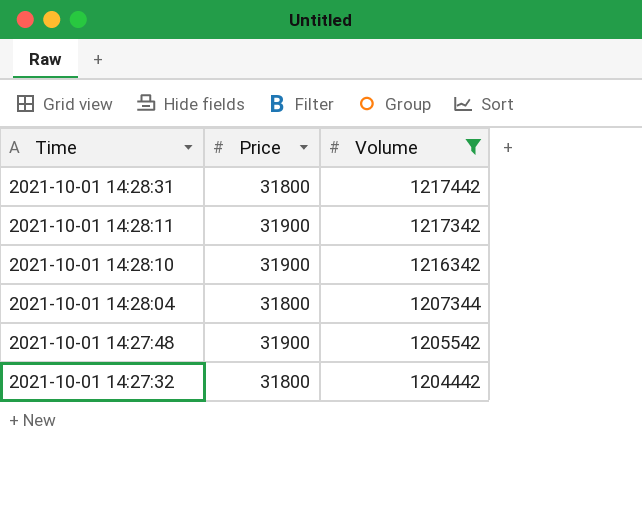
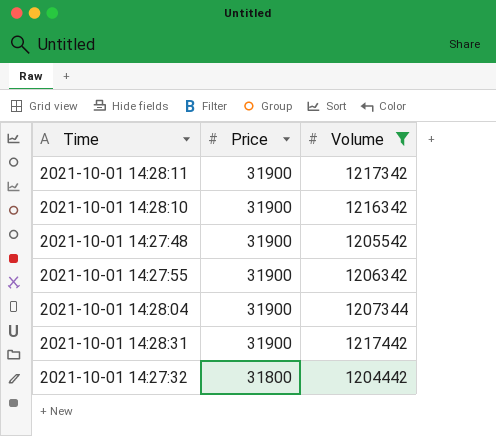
row order: Time descending -> Price descending
row 2021-10-01 14:27:55: none -> 31900 | 1206342
2021-10-01 14:28:04 | Price: 31800 -> 31900
2021-10-01 14:28:31 | Price: 31800 -> 31900

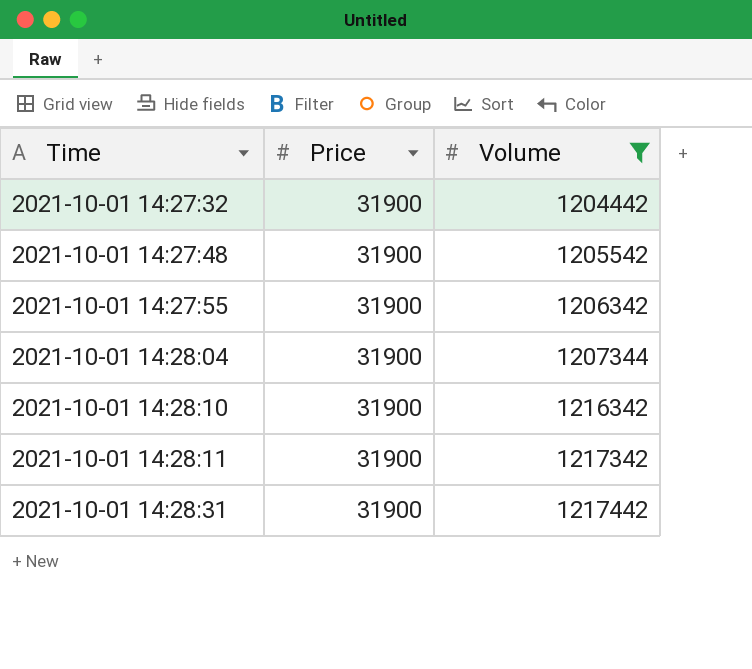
row order: Price descending -> Time ascending
2021-10-01 14:27:32 | Price: 31800 -> 31900

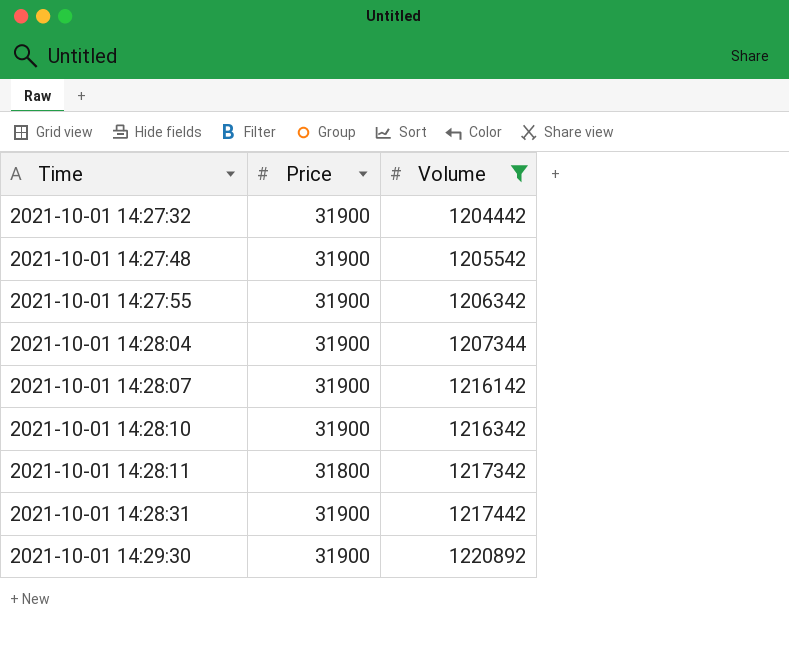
row 2021-10-01 14:28:07: none -> 31900 | 1216142
2021-10-01 14:28:11 | Price: 31900 -> 31800
row 2021-10-01 14:29:30: none -> 31900 | 1220892

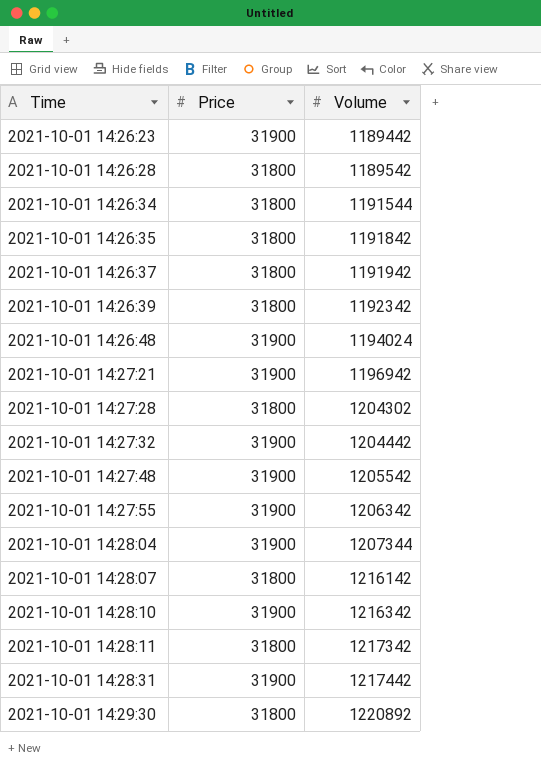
filter: Volume >= 1204442 -> none
2021-10-01 14:28:07 | Price: 31900 -> 31800
2021-10-01 14:29:30 | Price: 31900 -> 31800

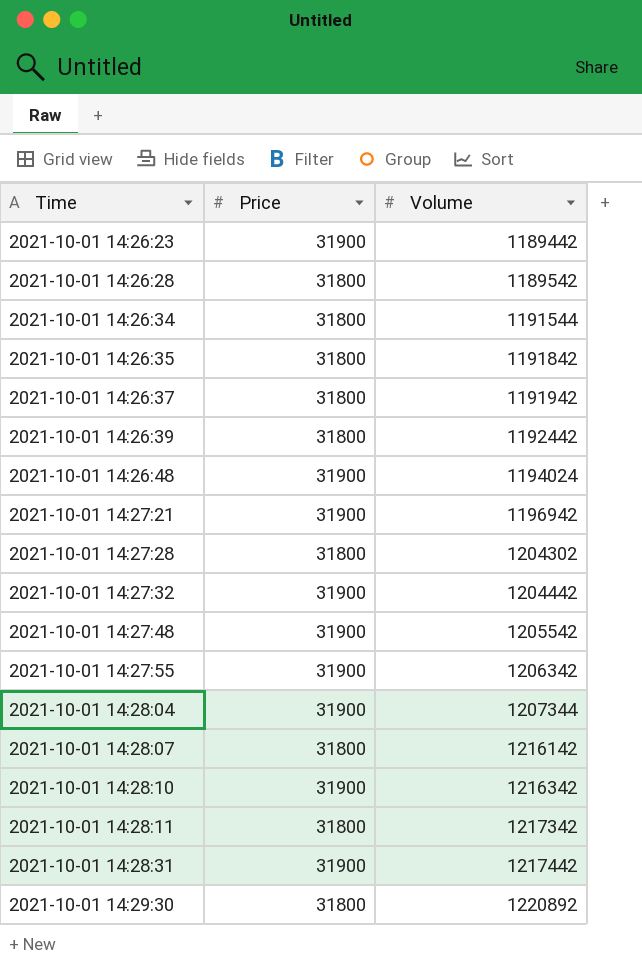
2021-10-01 14:26:39 | Volume: 1192342 -> 1192442

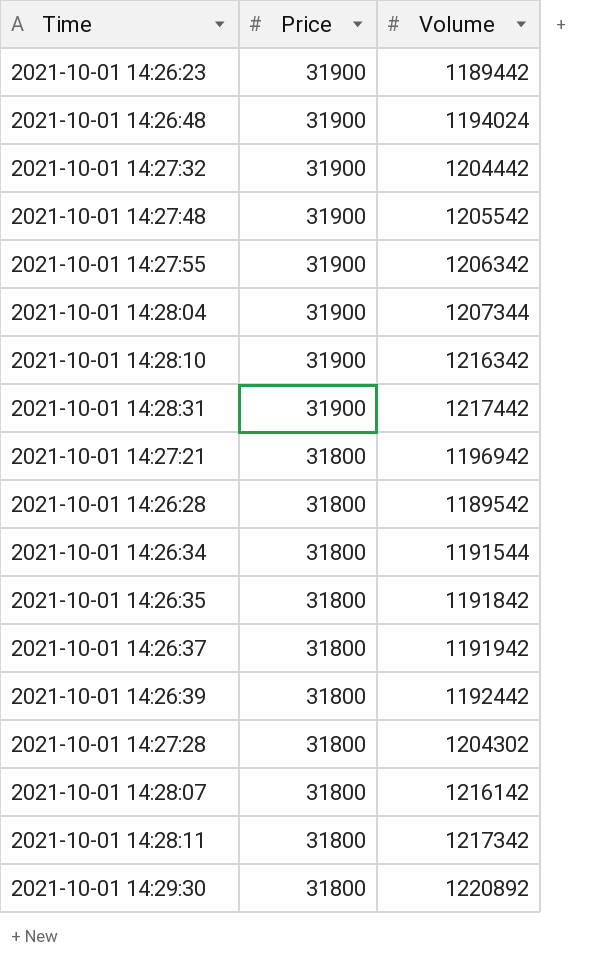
row order: Time ascending -> Price descending
2021-10-01 14:27:21 | Price: 31900 -> 31800

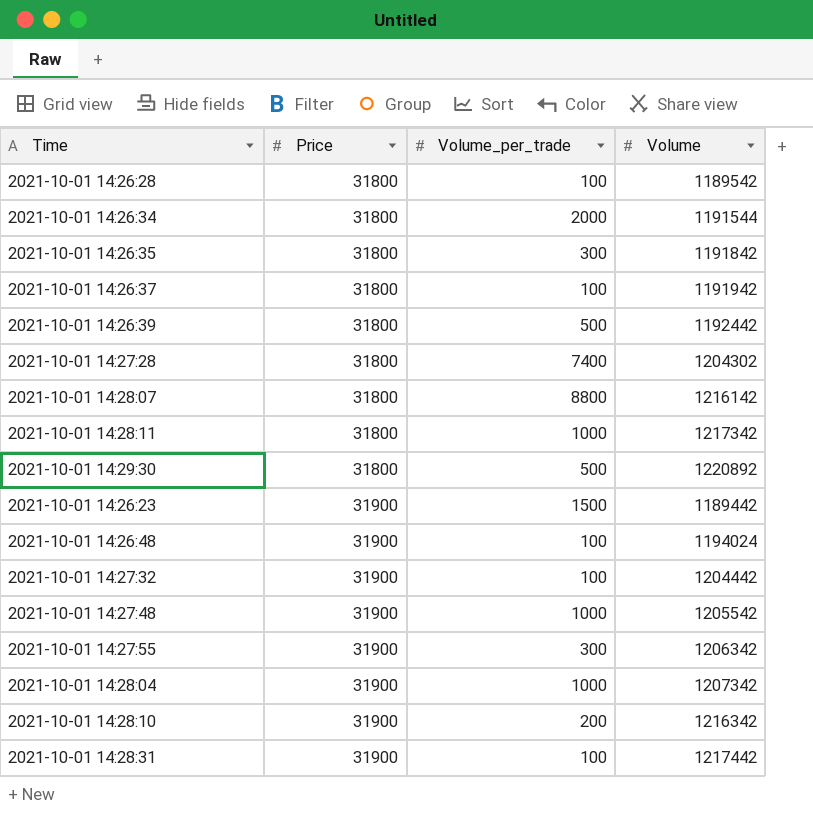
row order: Price descending -> Price ascending
column Volume_per_trade | position: none -> 3
row 2021-10-01 14:27:21: 31800 | 1196942 -> none
2021-10-01 14:28:04 | Volume: 1207344 -> 1207342

